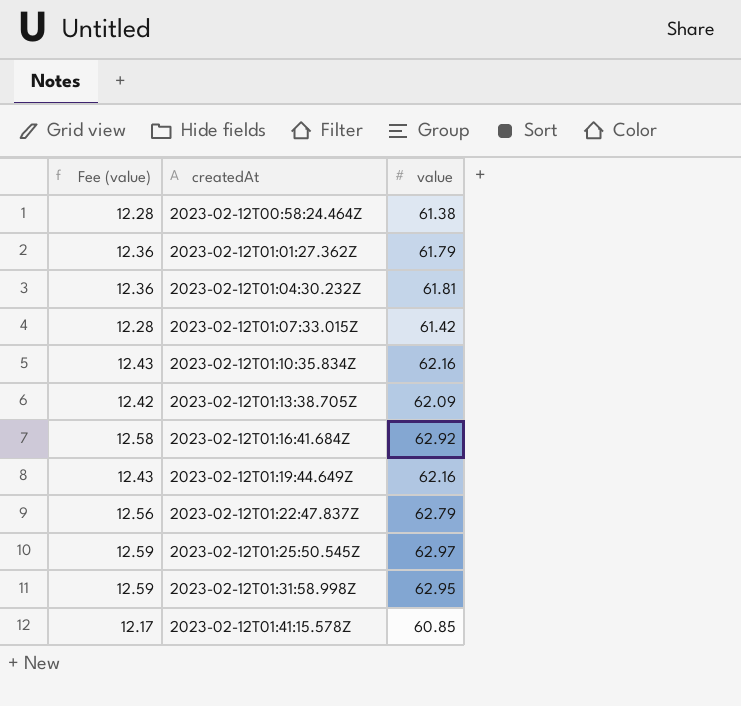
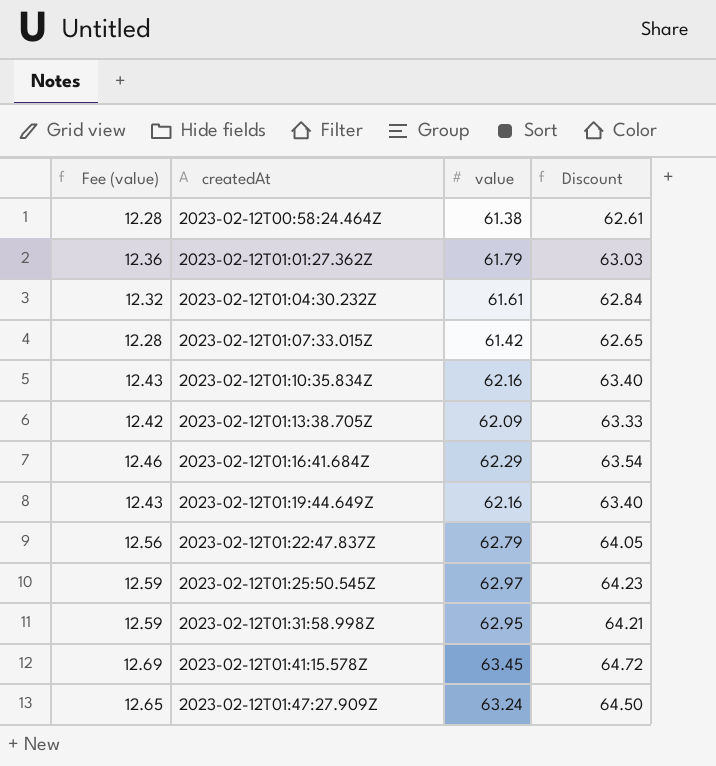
column Discount | formula: none -> [value] * 1.02
2023-02-12T01:04:30.232Z | Fee (value): 12.36 -> 12.32
2023-02-12T01:04:30.232Z | value: 61.81 -> 61.61
2023-02-12T01:16:41.684Z | Fee (value): 12.58 -> 12.46
2023-02-12T01:16:41.684Z | value: 62.92 -> 62.29
2023-02-12T01:41:15.578Z | Fee (value): 12.17 -> 12.69
2023-02-12T01:41:15.578Z | value: 60.85 -> 63.45
row 2023-02-12T01:47:27.909Z: none -> 12.65 | 63.24 | 64.50

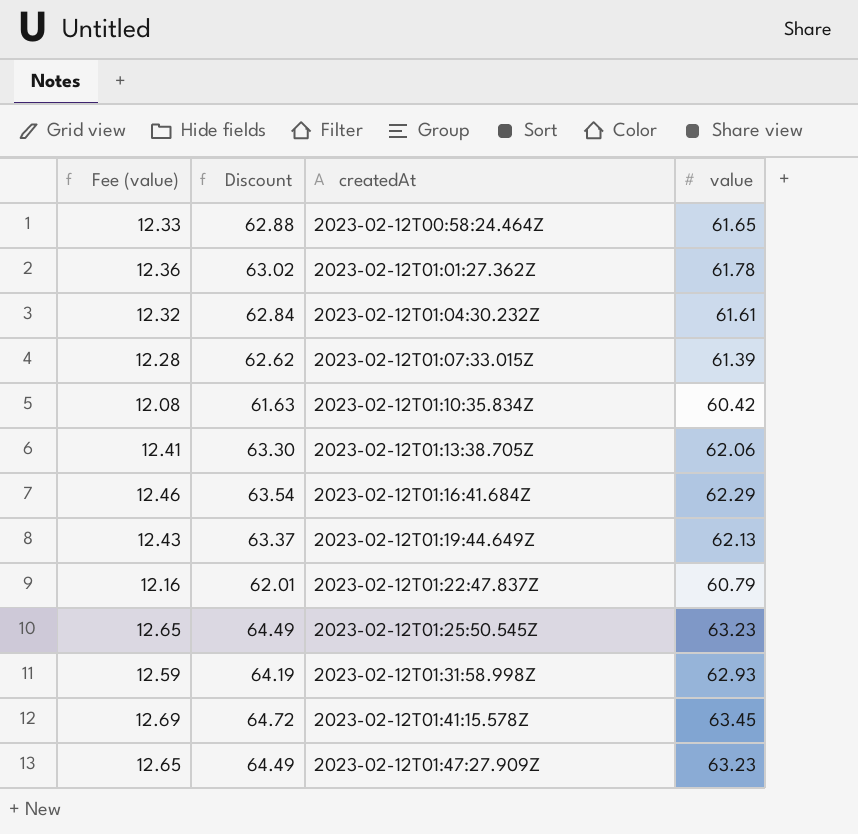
column Discount | position: 4 -> 2
2023-02-12T00:58:24.464Z | Fee (value): 12.28 -> 12.33
2023-02-12T00:58:24.464Z | Discount: 62.61 -> 62.88
2023-02-12T00:58:24.464Z | value: 61.38 -> 61.65
2023-02-12T01:01:27.362Z | Discount: 63.03 -> 63.02
2023-02-12T01:01:27.362Z | value: 61.79 -> 61.78
2023-02-12T01:07:33.015Z | Discount: 62.65 -> 62.62
2023-02-12T01:07:33.015Z | value: 61.42 -> 61.39
2023-02-12T01:10:35.834Z | Fee (value): 12.43 -> 12.08
2023-02-12T01:10:35.834Z | Discount: 63.40 -> 61.63
2023-02-12T01:10:35.834Z | value: 62.16 -> 60.42
2023-02-12T01:13:38.705Z | Fee (value): 12.42 -> 12.41
2023-02-12T01:13:38.705Z | Discount: 63.33 -> 63.30
2023-02-12T01:13:38.705Z | value: 62.09 -> 62.06
2023-02-12T01:19:44.649Z | Discount: 63.40 -> 63.37
2023-02-12T01:19:44.649Z | value: 62.16 -> 62.13
2023-02-12T01:22:47.837Z | Fee (value): 12.56 -> 12.16
2023-02-12T01:22:47.837Z | Discount: 64.05 -> 62.01
2023-02-12T01:22:47.837Z | value: 62.79 -> 60.79
2023-02-12T01:25:50.545Z | Fee (value): 12.59 -> 12.65
2023-02-12T01:25:50.545Z | Discount: 64.23 -> 64.49
2023-02-12T01:25:50.545Z | value: 62.97 -> 63.23
2023-02-12T01:31:58.998Z | Discount: 64.21 -> 64.19
2023-02-12T01:31:58.998Z | value: 62.95 -> 62.93
2023-02-12T01:47:27.909Z | Discount: 64.50 -> 64.49
2023-02-12T01:47:27.909Z | value: 63.24 -> 63.23

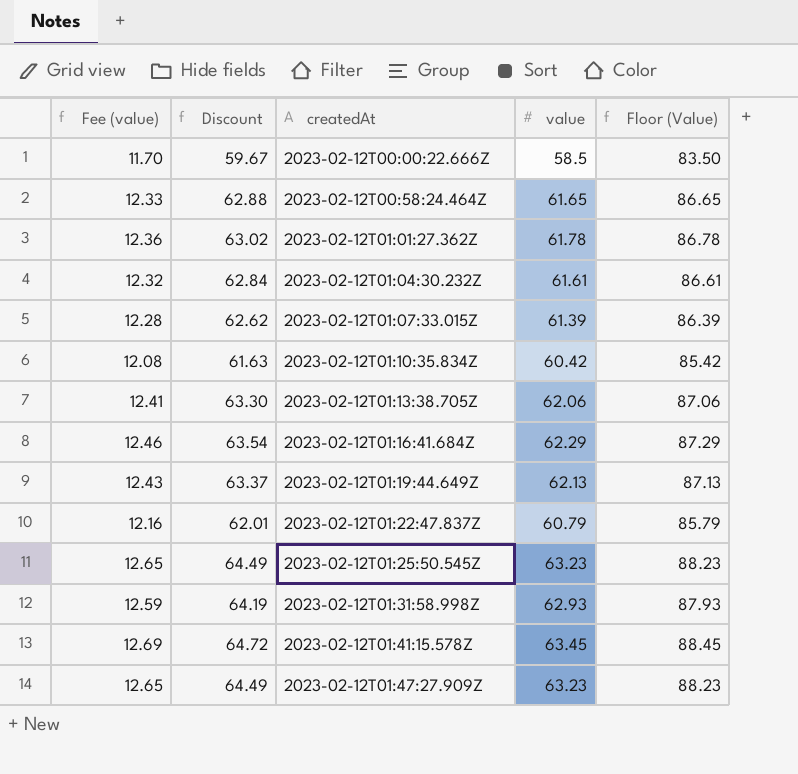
column Floor (Value) | formula: none -> [value] + 25
row 2023-02-12T00:00:22.666Z: none -> 11.70 | 59.67 | 58.5 | 83.50

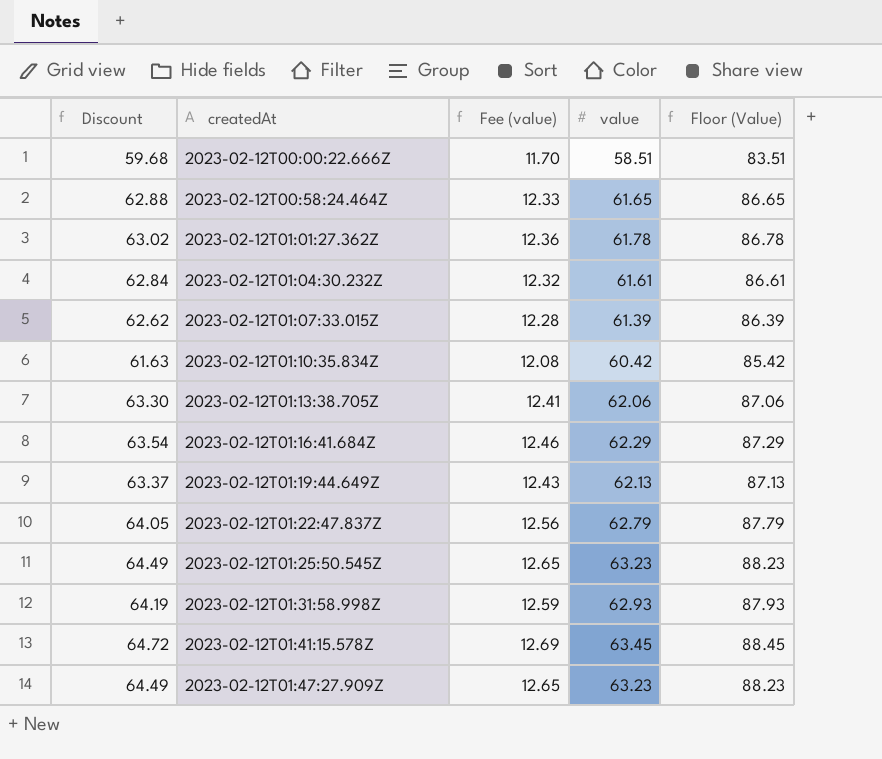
column Fee (value) | position: 1 -> 3
2023-02-12T00:00:22.666Z | Discount: 59.67 -> 59.68
2023-02-12T00:00:22.666Z | value: 58.5 -> 58.51
2023-02-12T00:00:22.666Z | Floor (Value): 83.50 -> 83.51
2023-02-12T01:22:47.837Z | Discount: 62.01 -> 64.05
2023-02-12T01:22:47.837Z | Fee (value): 12.16 -> 12.56
2023-02-12T01:22:47.837Z | value: 60.79 -> 62.79
2023-02-12T01:22:47.837Z | Floor (Value): 85.79 -> 87.79

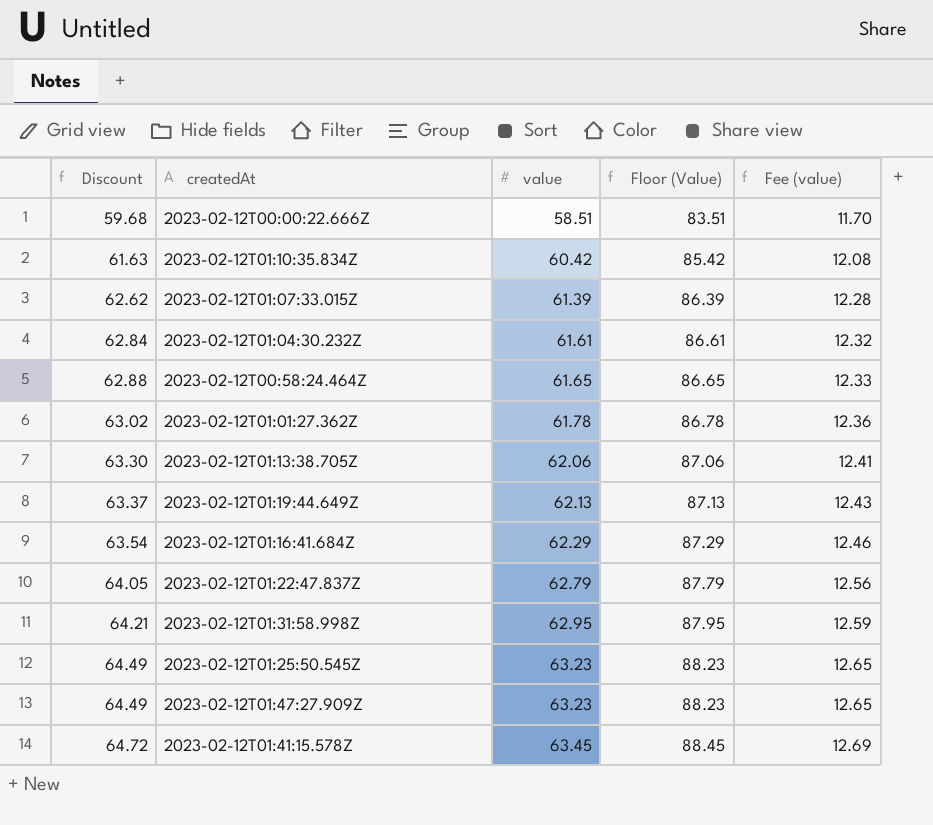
row order: createdAt ascending -> Discount ascending
column Fee (value) | position: 3 -> 5
2023-02-12T01:31:58.998Z | Discount: 64.19 -> 64.21
2023-02-12T01:31:58.998Z | value: 62.93 -> 62.95
2023-02-12T01:31:58.998Z | Floor (Value): 87.93 -> 87.95

